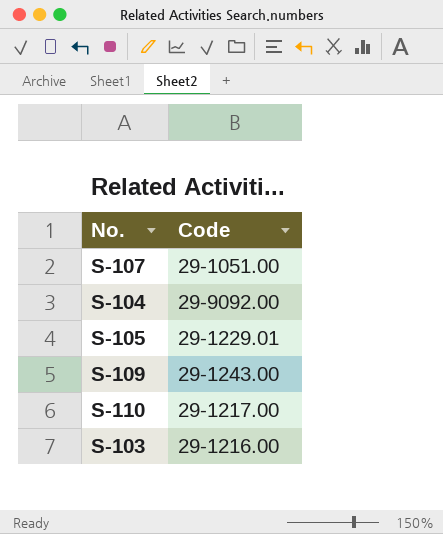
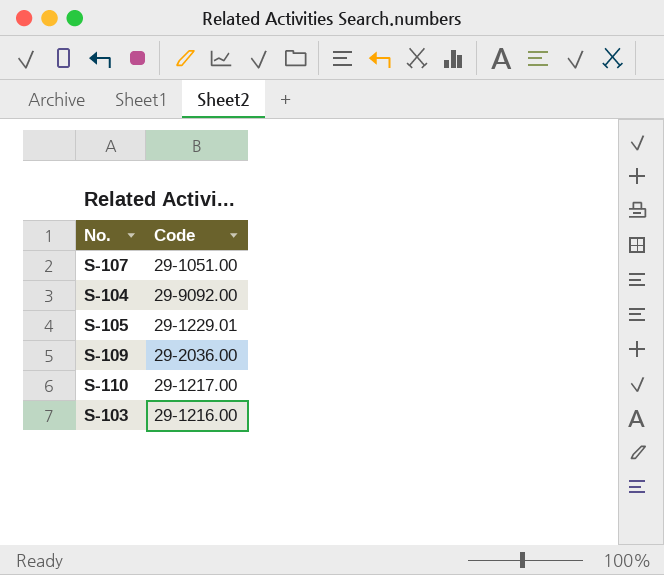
S-109 | Code: 29-1243.00 -> 29-2036.00

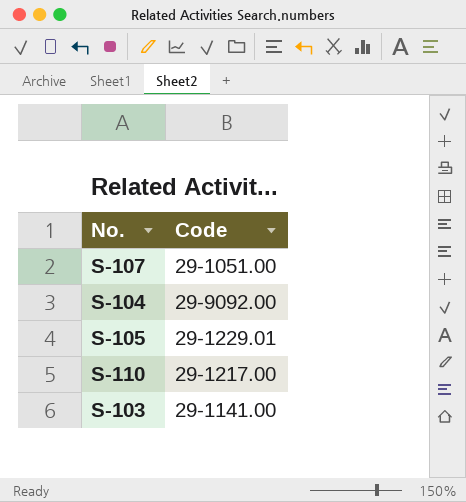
row S-109: 29-2036.00 -> none
S-103 | Code: 29-1216.00 -> 29-1141.00

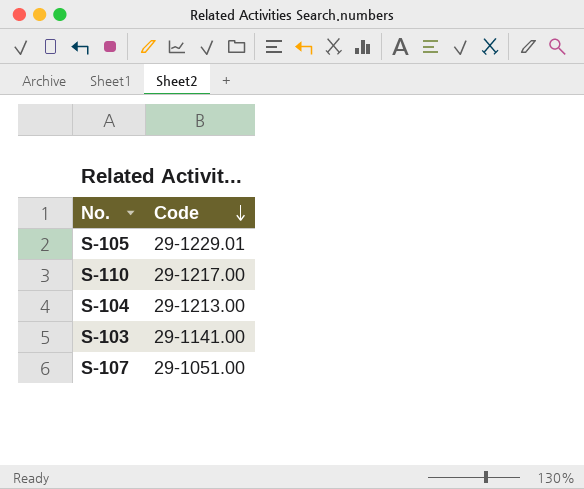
row order: none -> Code descending
S-104 | Code: 29-9092.00 -> 29-1213.00

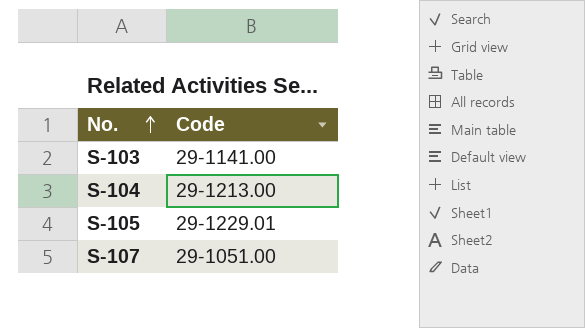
row order: Code descending -> No. ascending
row S-110: 29-1217.00 -> none

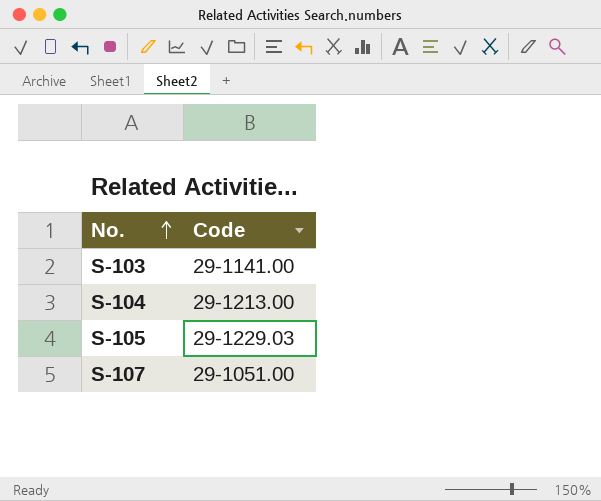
S-105 | Code: 29-1229.01 -> 29-1229.03

